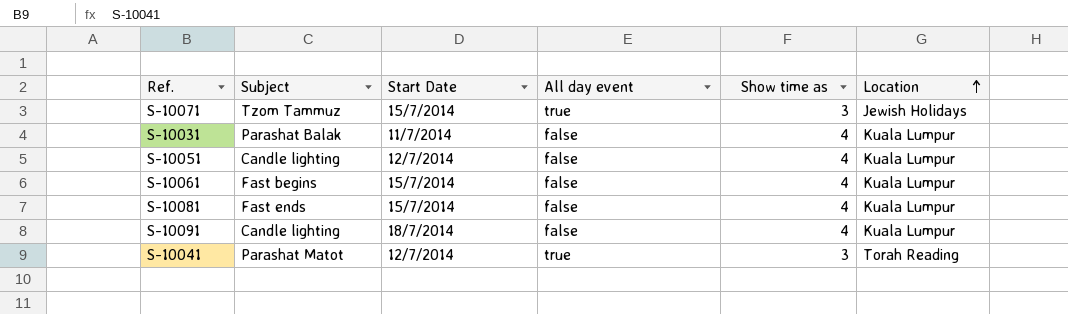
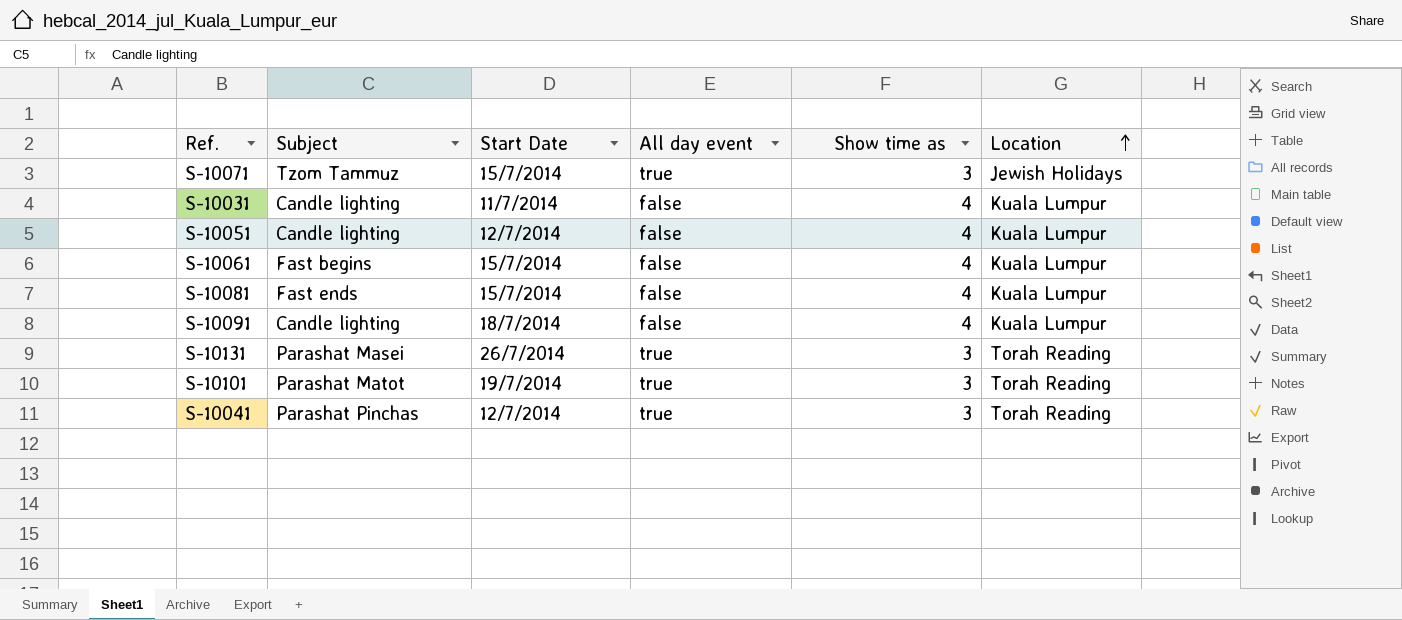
S-10031 | Subject: Parashat Balak -> Candle lighting
row S-10131: none -> Parashat Masei | 26/7/2014 | true | 3 | Torah Reading
row S-10101: none -> Parashat Matot | 19/7/2014 | true | 3 | Torah Reading
S-10041 | Subject: Parashat Matot -> Parashat Pinchas

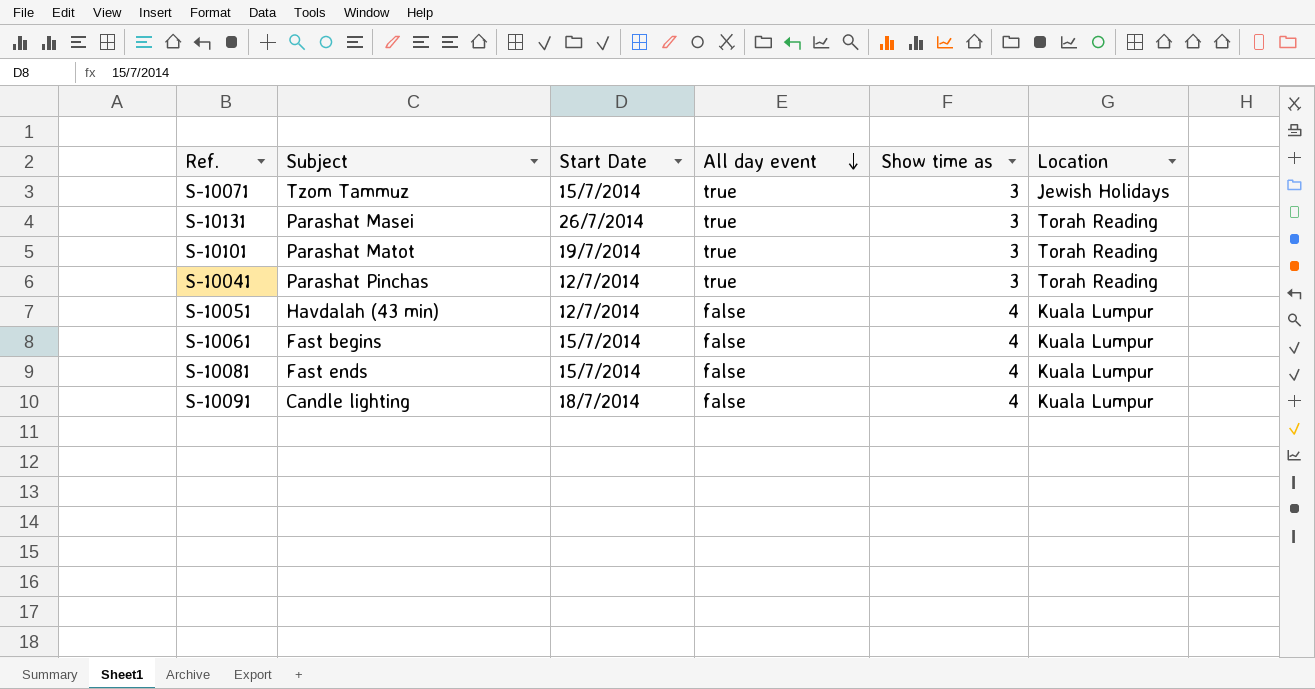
row order: Location ascending -> All day event descending
row S-10031: Candle lighting | 11/7/2014 | false | 4 | Kuala Lumpur -> none
S-10051 | Subject: Candle lighting -> Havdalah (43 min)

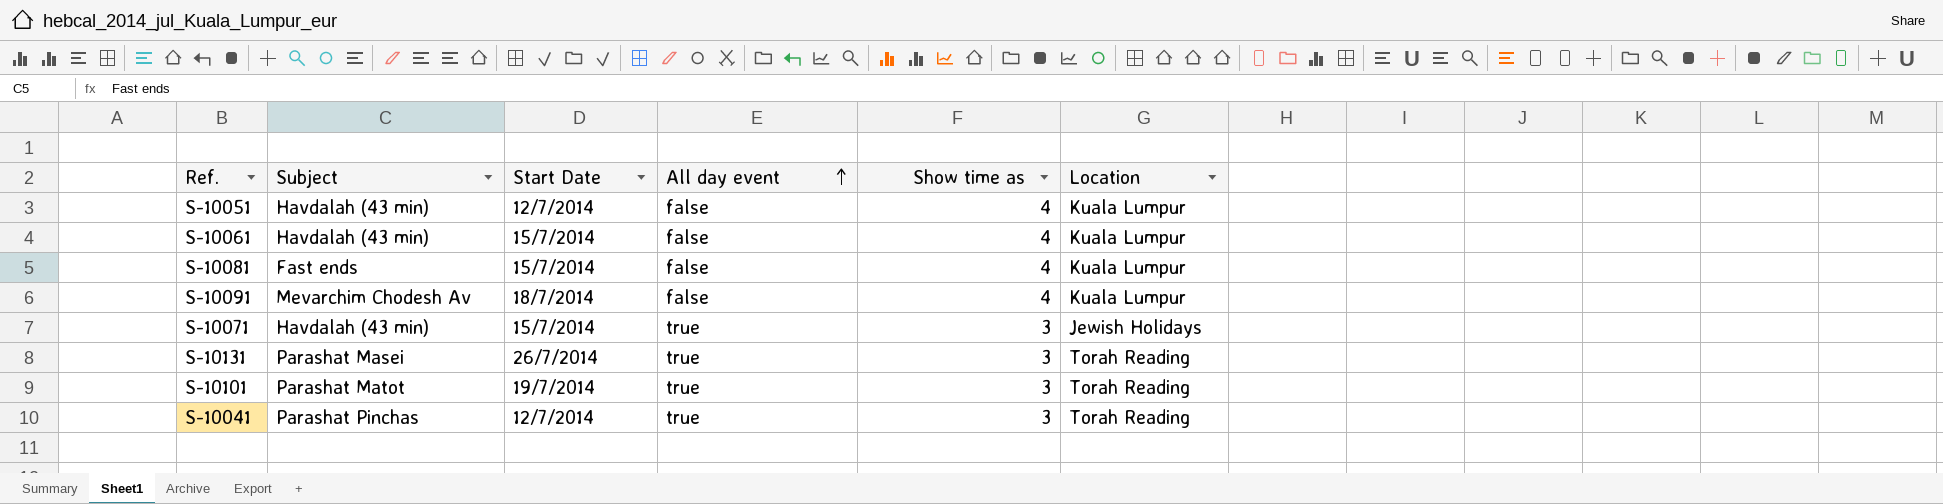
row order: All day event descending -> All day event ascending
S-10061 | Subject: Fast begins -> Havdalah (43 min)
S-10091 | Subject: Candle lighting -> Mevarchim Chodesh Av
S-10071 | Subject: Tzom Tammuz -> Havdalah (43 min)

